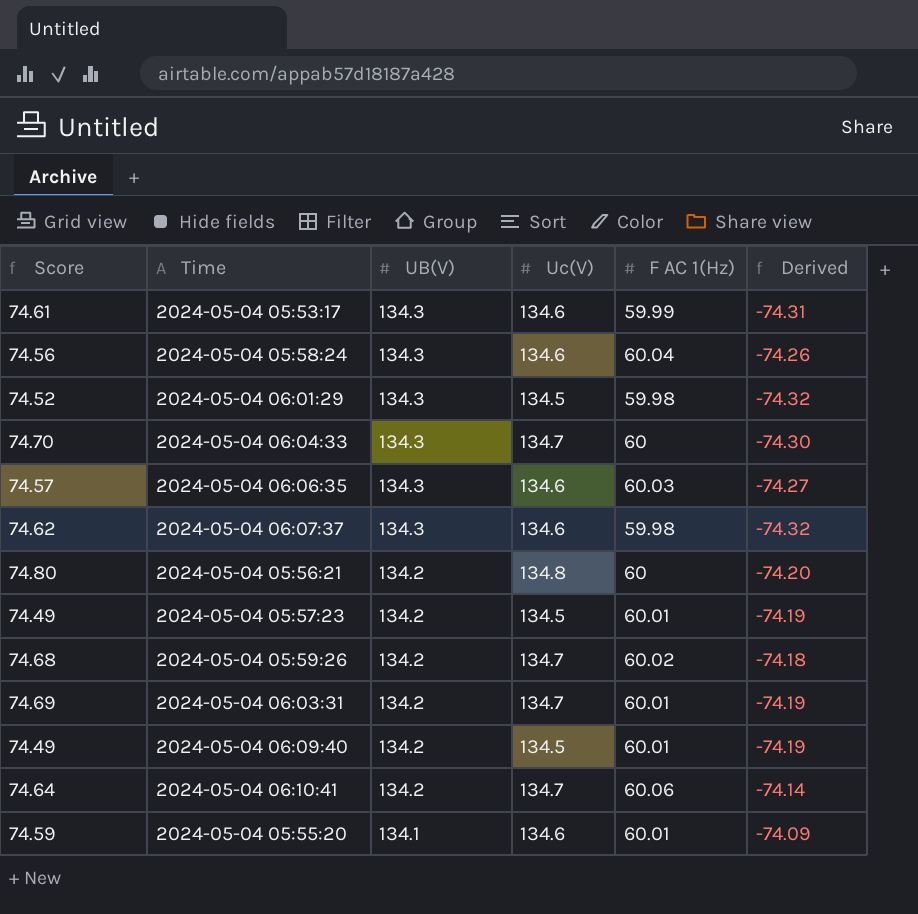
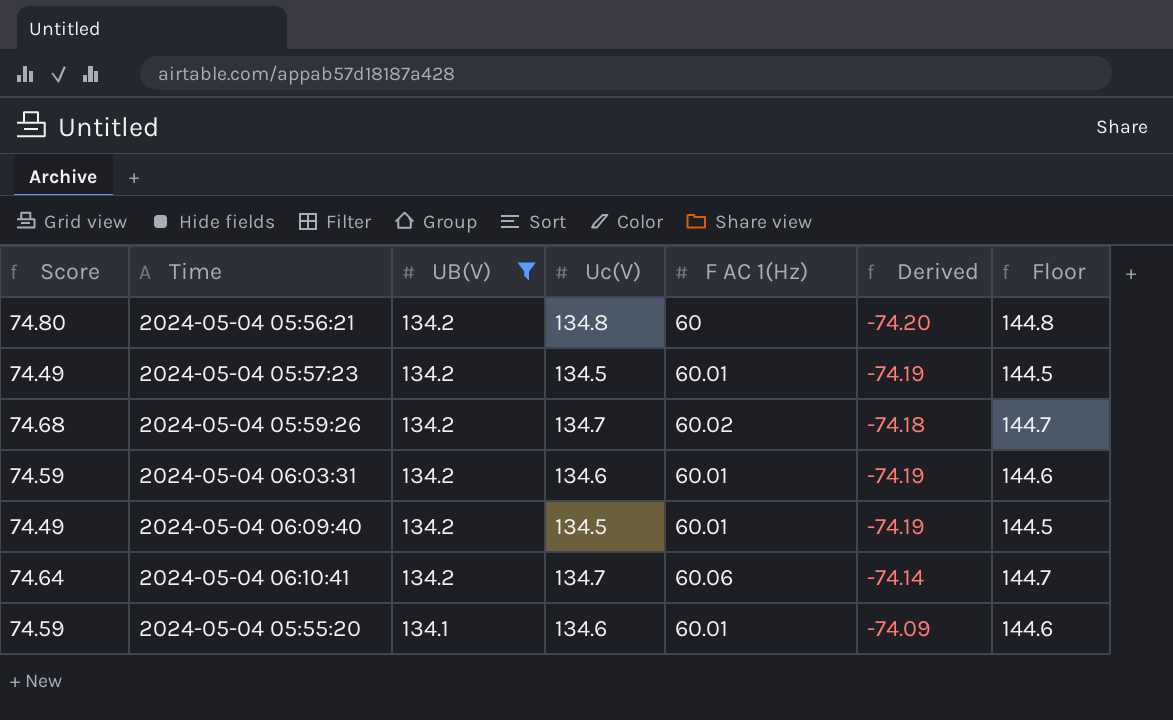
filter: none -> UB(V) != 134.3
column Floor | formula: none -> [Uc(V)] + 10
2024-05-04 06:03:31 | Score: 74.69 -> 74.59
2024-05-04 06:03:31 | Uc(V): 134.7 -> 134.6

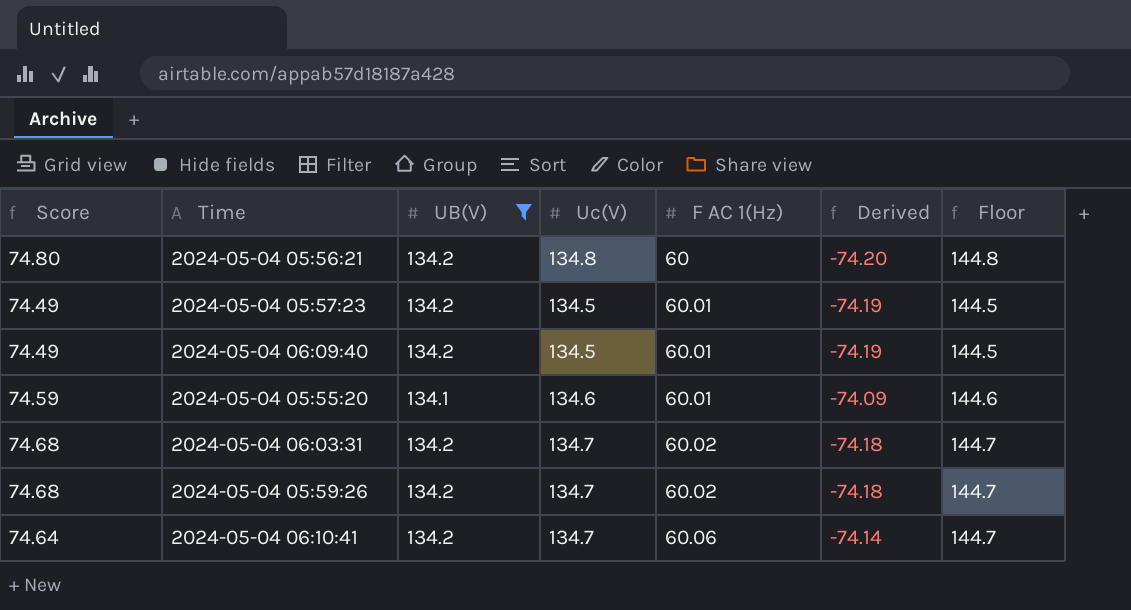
row order: UB(V) descending -> F AC 1(Hz) ascending
2024-05-04 06:03:31 | Score: 74.59 -> 74.68
2024-05-04 06:03:31 | Uc(V): 134.6 -> 134.7
2024-05-04 06:03:31 | F AC 1(Hz): 60.01 -> 60.02
2024-05-04 06:03:31 | Derived: -74.19 -> -74.18
2024-05-04 06:03:31 | Floor: 144.6 -> 144.7

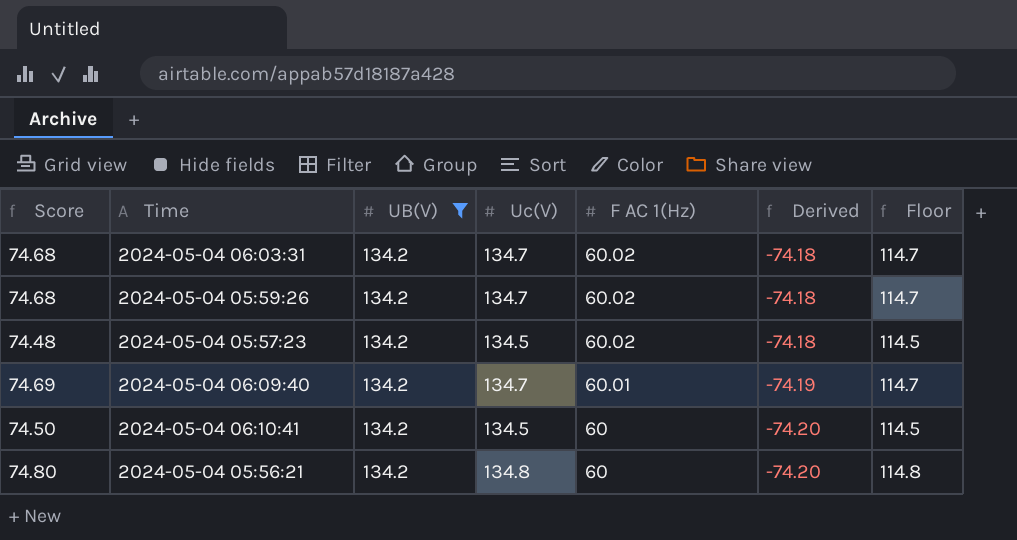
row order: F AC 1(Hz) ascending -> F AC 1(Hz) descending
column Floor | formula: [Uc(V)] + 10 -> [Uc(V)] - 20
row 2024-05-04 05:55:20: 74.59 | 134.1 | 134.6 | 60.01 | -74.09 | 144.6 -> none
2024-05-04 05:57:23 | Score: 74.49 -> 74.48
2024-05-04 05:57:23 | F AC 1(Hz): 60.01 -> 60.02
2024-05-04 05:57:23 | Derived: -74.19 -> -74.18
2024-05-04 06:09:40 | Score: 74.49 -> 74.69
2024-05-04 06:09:40 | Uc(V): 134.5 -> 134.7
2024-05-04 06:10:41 | Score: 74.64 -> 74.50
2024-05-04 06:10:41 | Uc(V): 134.7 -> 134.5
2024-05-04 06:10:41 | F AC 1(Hz): 60.06 -> 60
2024-05-04 06:10:41 | Derived: -74.14 -> -74.20

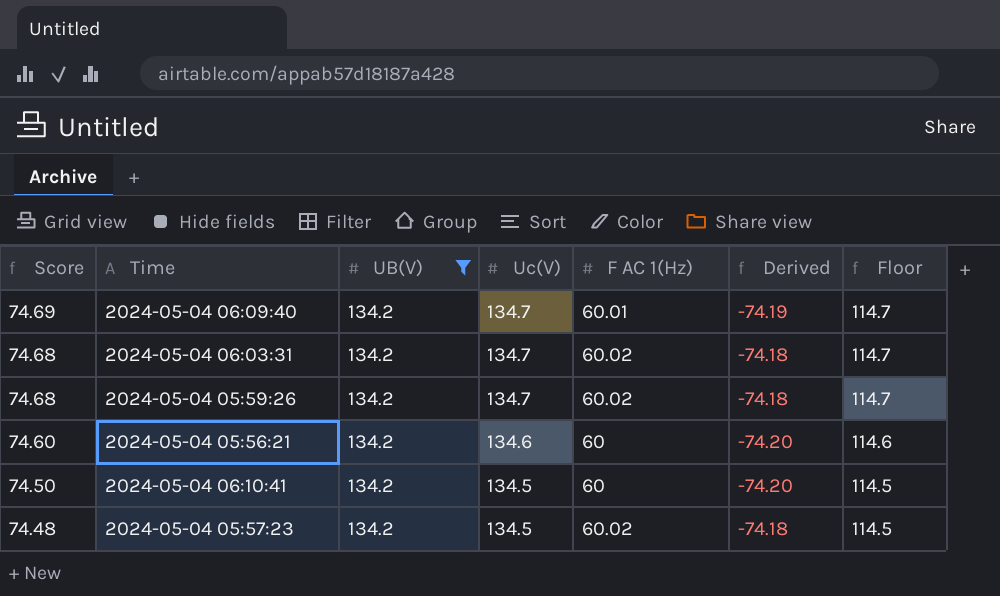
row order: F AC 1(Hz) descending -> Score descending
2024-05-04 05:56:21 | Score: 74.80 -> 74.60
2024-05-04 05:56:21 | Uc(V): 134.8 -> 134.6
2024-05-04 05:56:21 | Floor: 114.8 -> 114.6

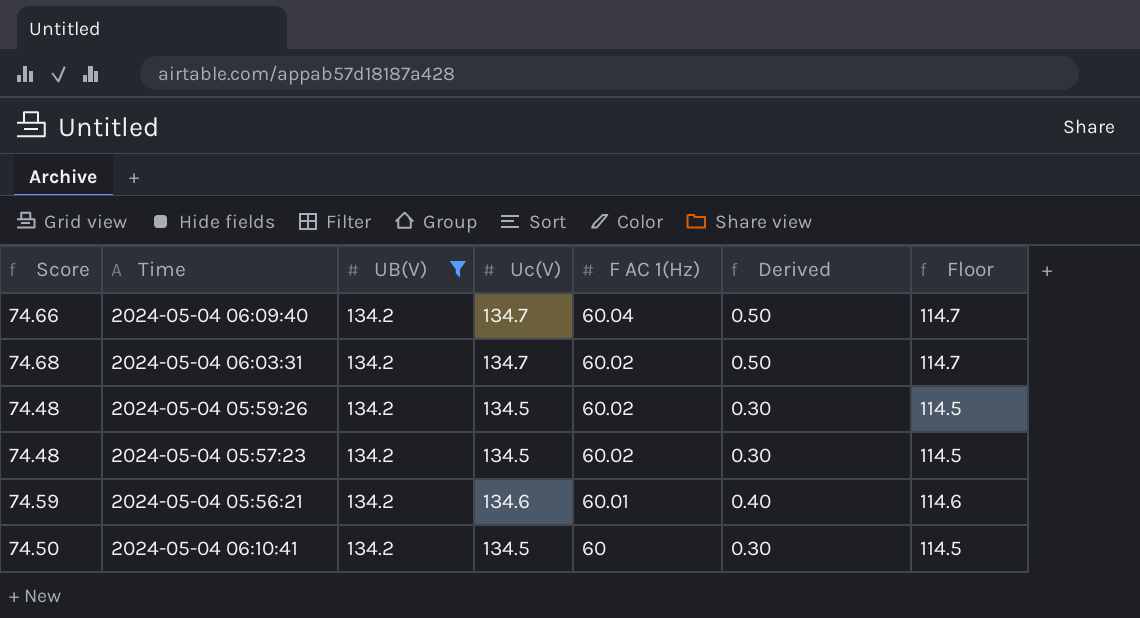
row order: Score descending -> F AC 1(Hz) descending
column Derived | formula: [F AC 1(Hz)] - [UB(V)] -> [Uc(V)] - [UB(V)]
2024-05-04 06:09:40 | Score: 74.69 -> 74.66
2024-05-04 06:09:40 | F AC 1(Hz): 60.01 -> 60.04
2024-05-04 05:59:26 | Score: 74.68 -> 74.48
2024-05-04 05:59:26 | Uc(V): 134.7 -> 134.5
2024-05-04 05:59:26 | Floor: 114.7 -> 114.5
2024-05-04 05:56:21 | Score: 74.60 -> 74.59
2024-05-04 05:56:21 | F AC 1(Hz): 60 -> 60.01

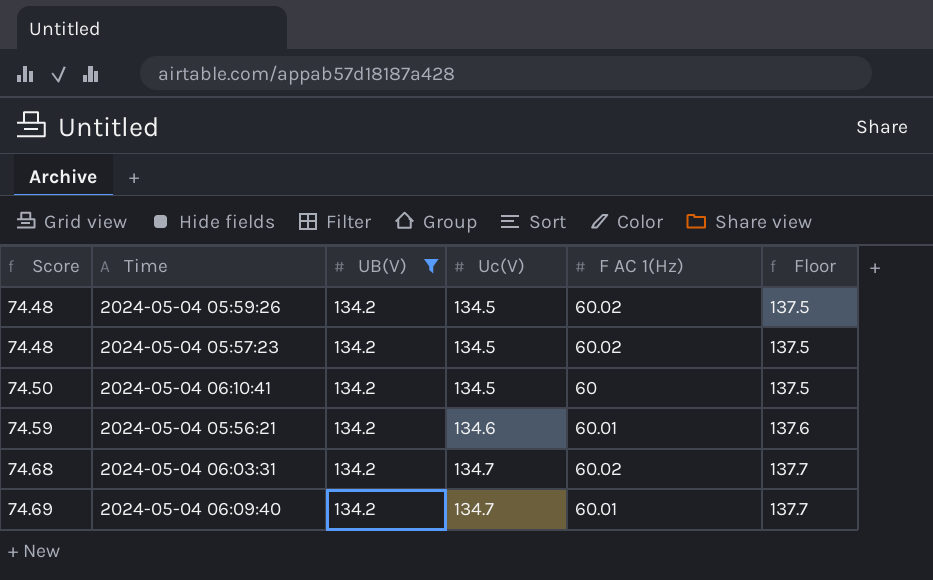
row order: F AC 1(Hz) descending -> Score ascending
column Derived | formula: [Uc(V)] - [UB(V)] -> none
column Floor | formula: [Uc(V)] - 20 -> [Uc(V)] + 3
2024-05-04 06:09:40 | Score: 74.66 -> 74.69
2024-05-04 06:09:40 | F AC 1(Hz): 60.04 -> 60.01

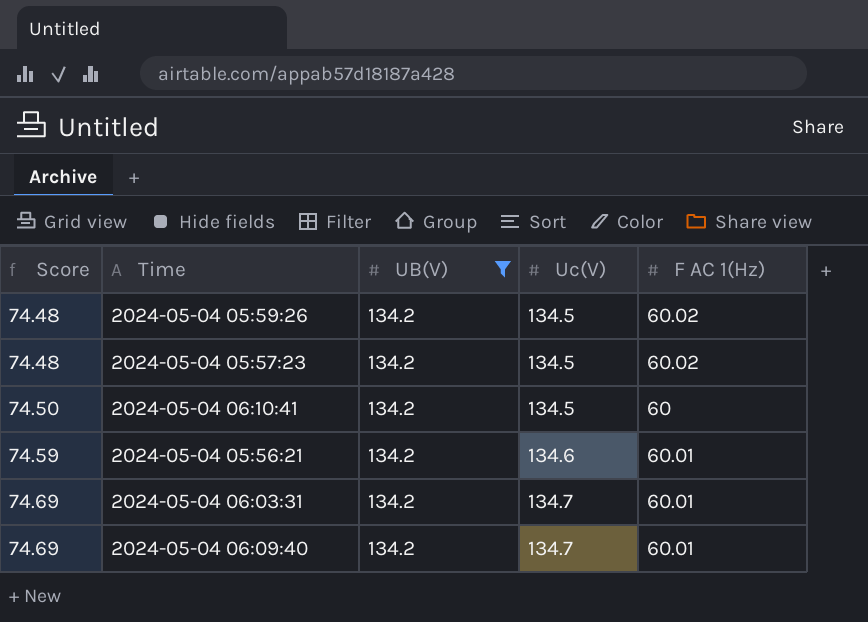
column Floor | formula: [Uc(V)] + 3 -> none
2024-05-04 06:03:31 | Score: 74.68 -> 74.69
2024-05-04 06:03:31 | F AC 1(Hz): 60.02 -> 60.01

